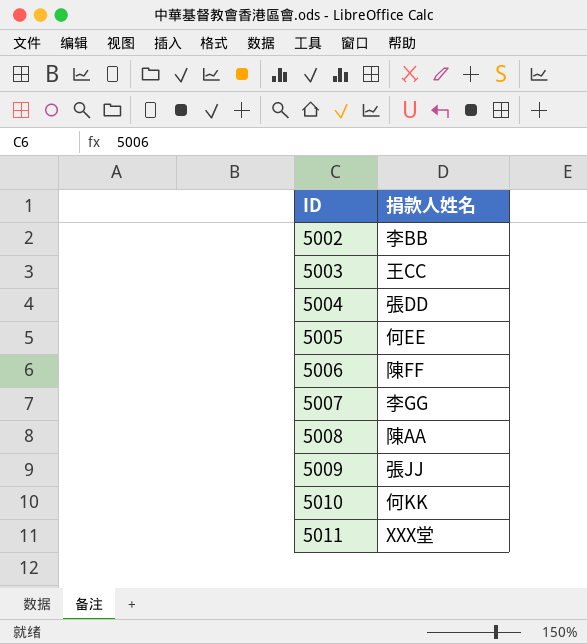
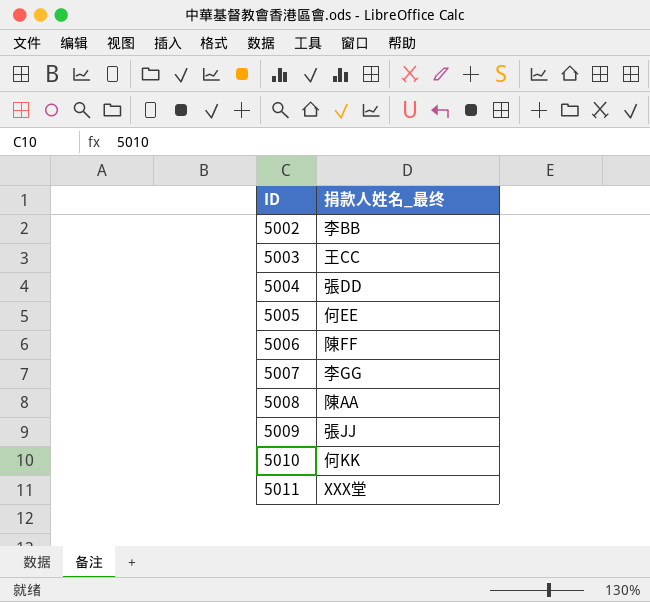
column name: 捐款人姓名 -> 捐款人姓名_最终

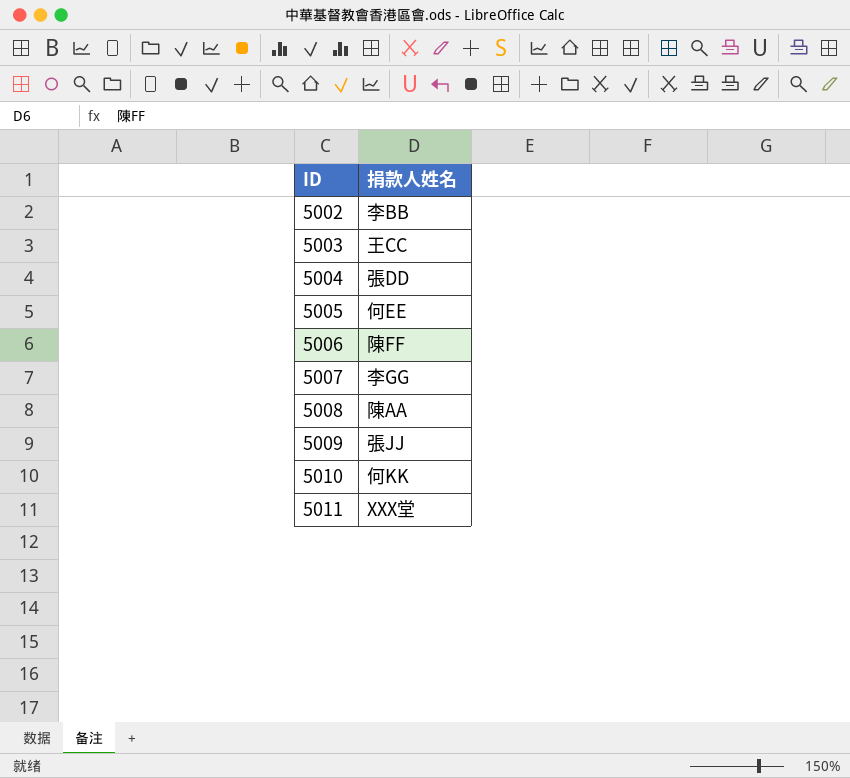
column name: 捐款人姓名_最终 -> 捐款人姓名

